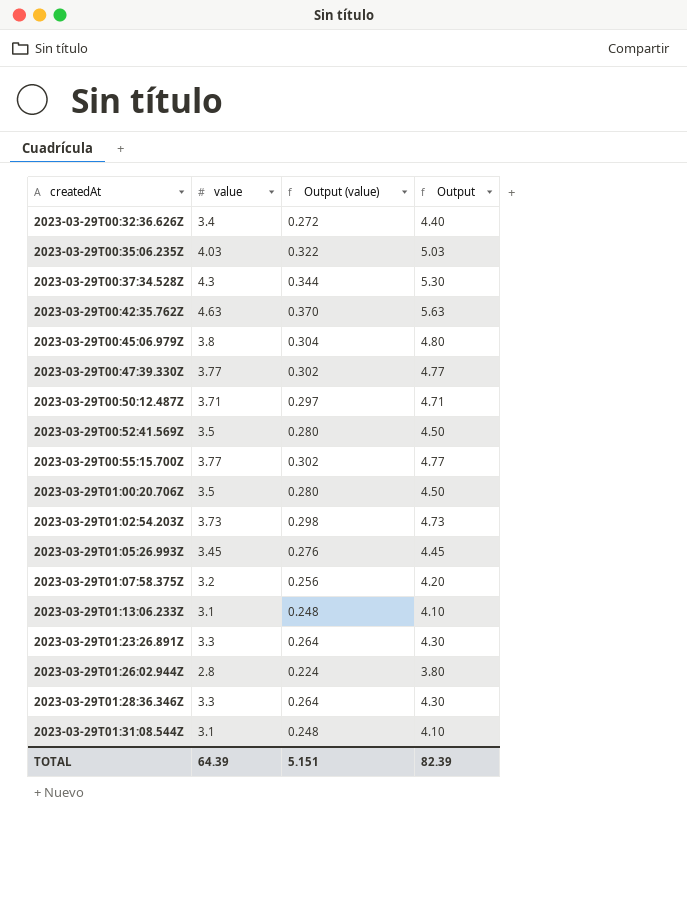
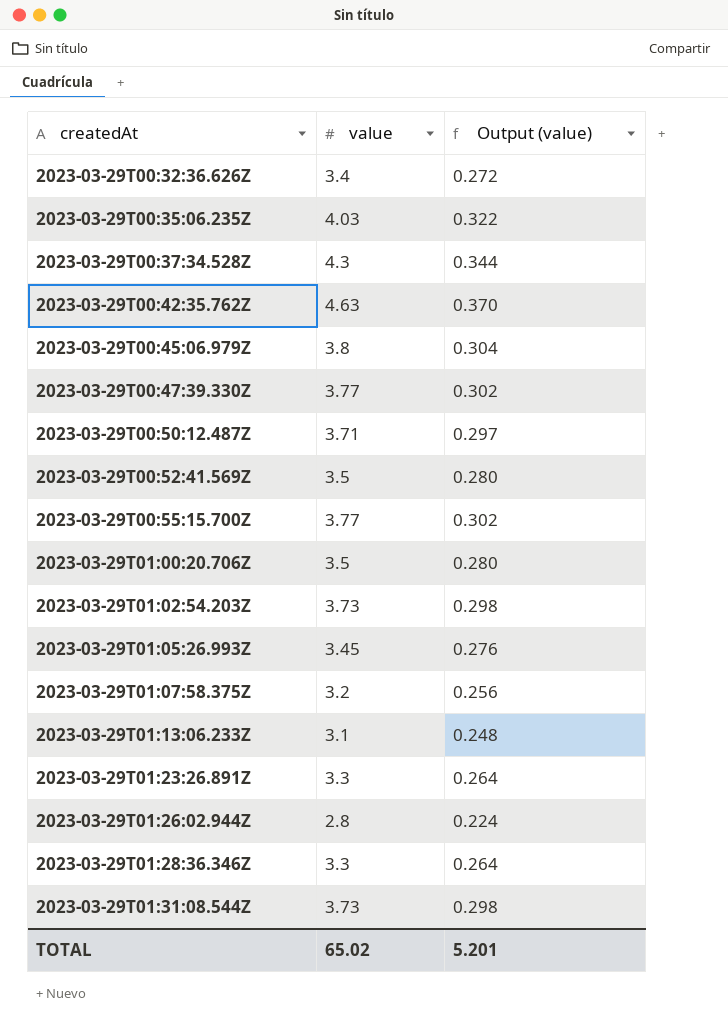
column Output | formula: [value] + 1 -> none
2023-03-29T01:31:08.544Z | value: 3.1 -> 3.73
2023-03-29T01:31:08.544Z | Output (value): 0.248 -> 0.298
TOTAL | value: 64.39 -> 65.02
TOTAL | Output (value): 5.151 -> 5.201

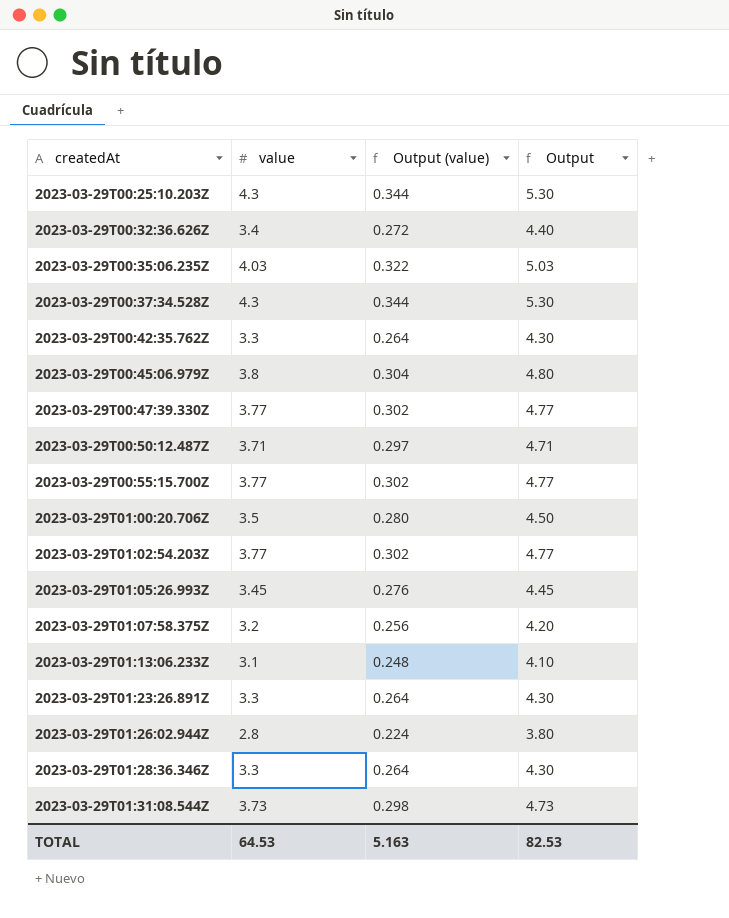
column Output | formula: none -> [value] + 1
row 2023-03-29T00:52:41.569Z: 3.5 | 0.280 -> none
row 2023-03-29T00:25:10.203Z: none -> 4.3 | 0.344 | 5.30
2023-03-29T00:42:35.762Z | value: 4.63 -> 3.3
2023-03-29T00:42:35.762Z | Output (value): 0.370 -> 0.264
2023-03-29T01:02:54.203Z | value: 3.73 -> 3.77
2023-03-29T01:02:54.203Z | Output (value): 0.298 -> 0.302
TOTAL | value: 65.02 -> 64.53
TOTAL | Output (value): 5.201 -> 5.163

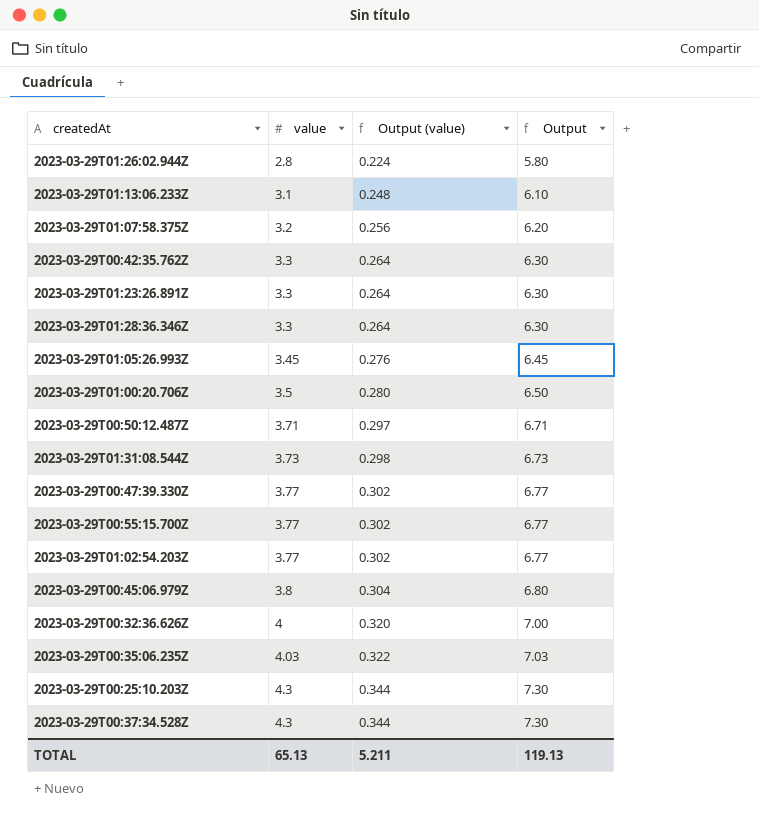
row order: createdAt ascending -> value ascending
column Output | formula: [value] + 1 -> [value] + 3
2023-03-29T00:32:36.626Z | value: 3.4 -> 4
2023-03-29T00:32:36.626Z | Output (value): 0.272 -> 0.320
TOTAL | value: 64.53 -> 65.13
TOTAL | Output (value): 5.163 -> 5.211
TOTAL | Output: 82.53 -> 119.13

